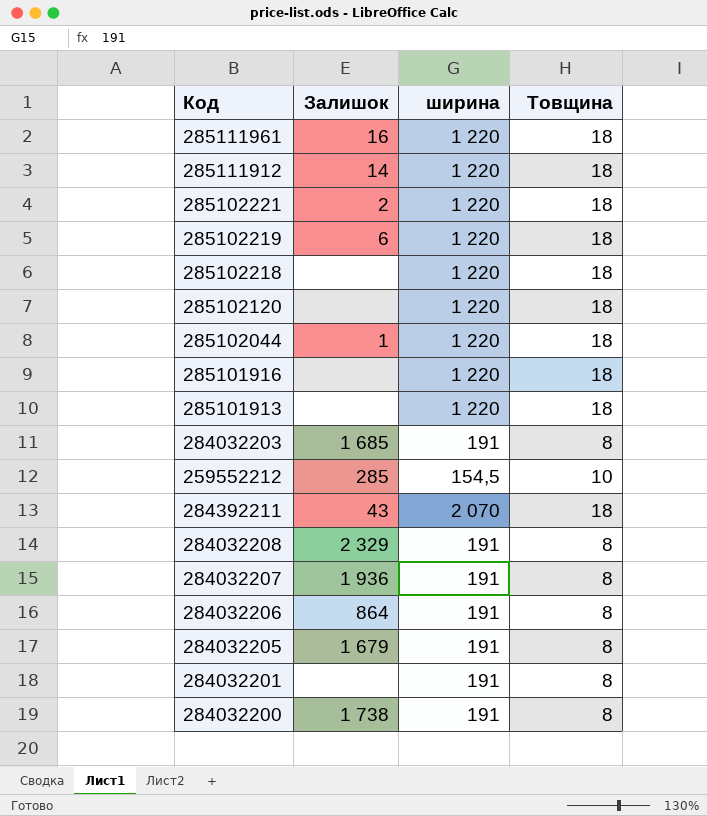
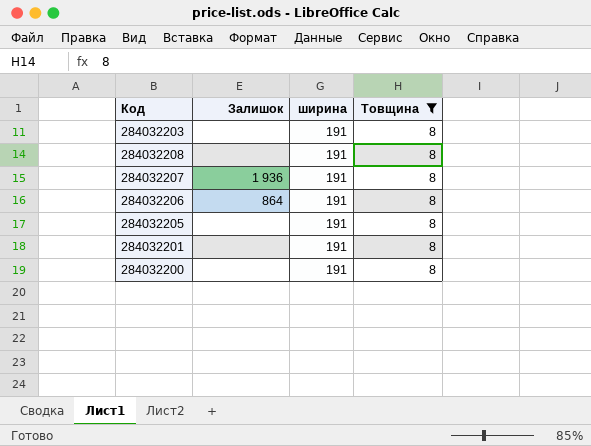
filter: none -> Товщина = 8
284032203 | Залишок: 1 685 -> none
284032208 | Залишок: 2 329 -> none
284032205 | Залишок: 1 679 -> none
284032200 | Залишок: 1 738 -> none

